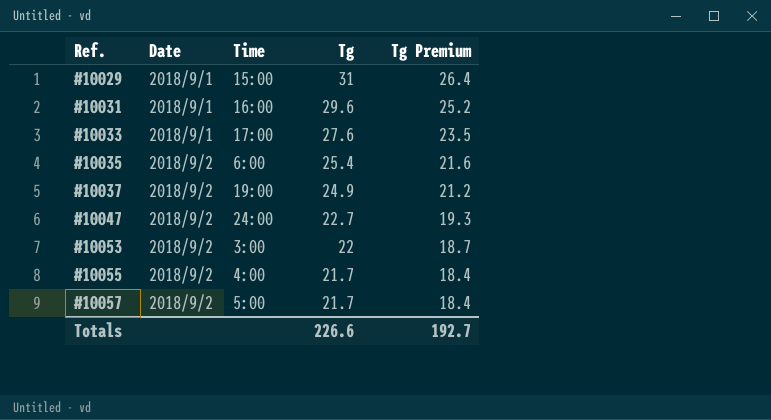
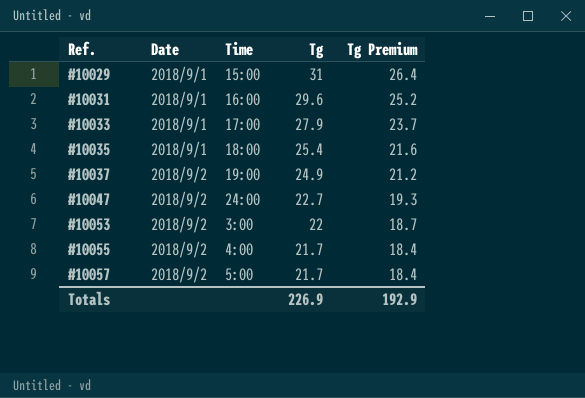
#10033 | Tg: 27.6 -> 27.9
#10033 | Tg Premium: 23.5 -> 23.7
#10035 | Date: 2018/9/2 -> 2018/9/1
#10035 | Time: 6:00 -> 18:00
Totals | Tg: 226.6 -> 226.9
Totals | Tg Premium: 192.7 -> 192.9

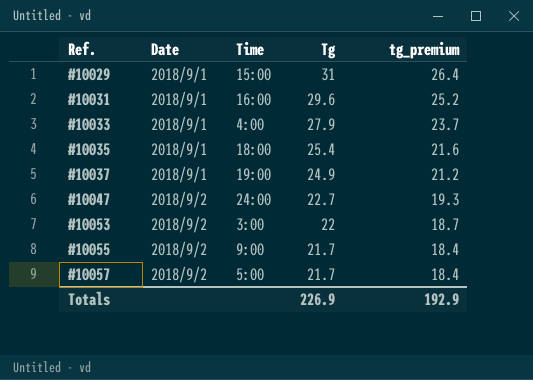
column name: Tg Premium -> tg_premium
#10033 | Time: 17:00 -> 4:00
#10037 | Date: 2018/9/2 -> 2018/9/1
#10055 | Time: 4:00 -> 9:00

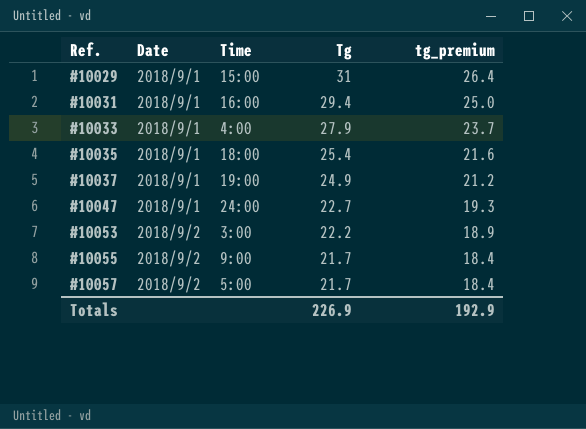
#10031 | Tg: 29.6 -> 29.4
#10031 | tg_premium: 25.2 -> 25.0
#10047 | Date: 2018/9/2 -> 2018/9/1
#10053 | Tg: 22 -> 22.2
#10053 | tg_premium: 18.7 -> 18.9

